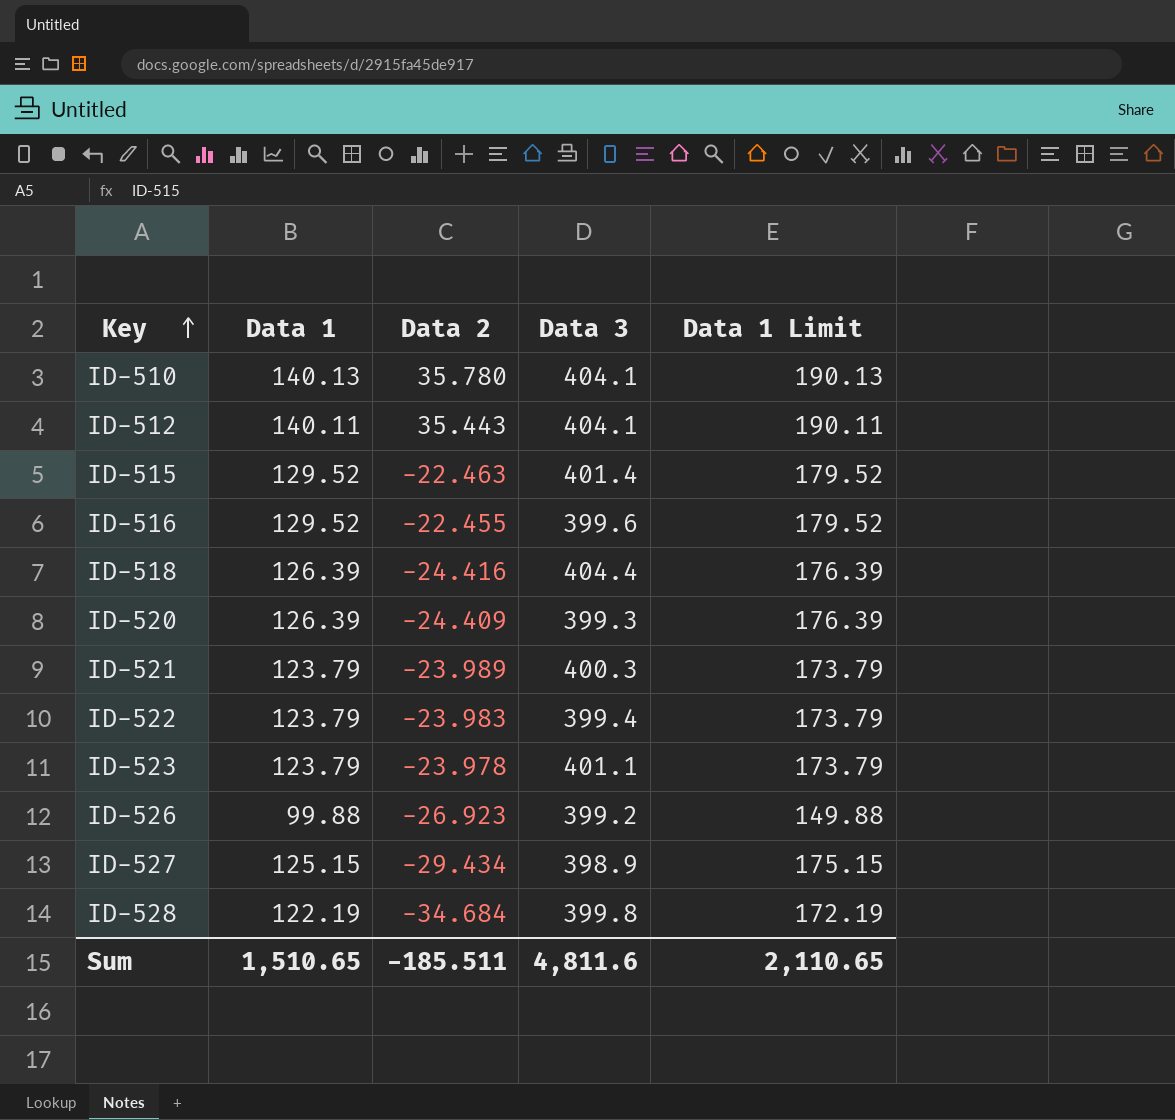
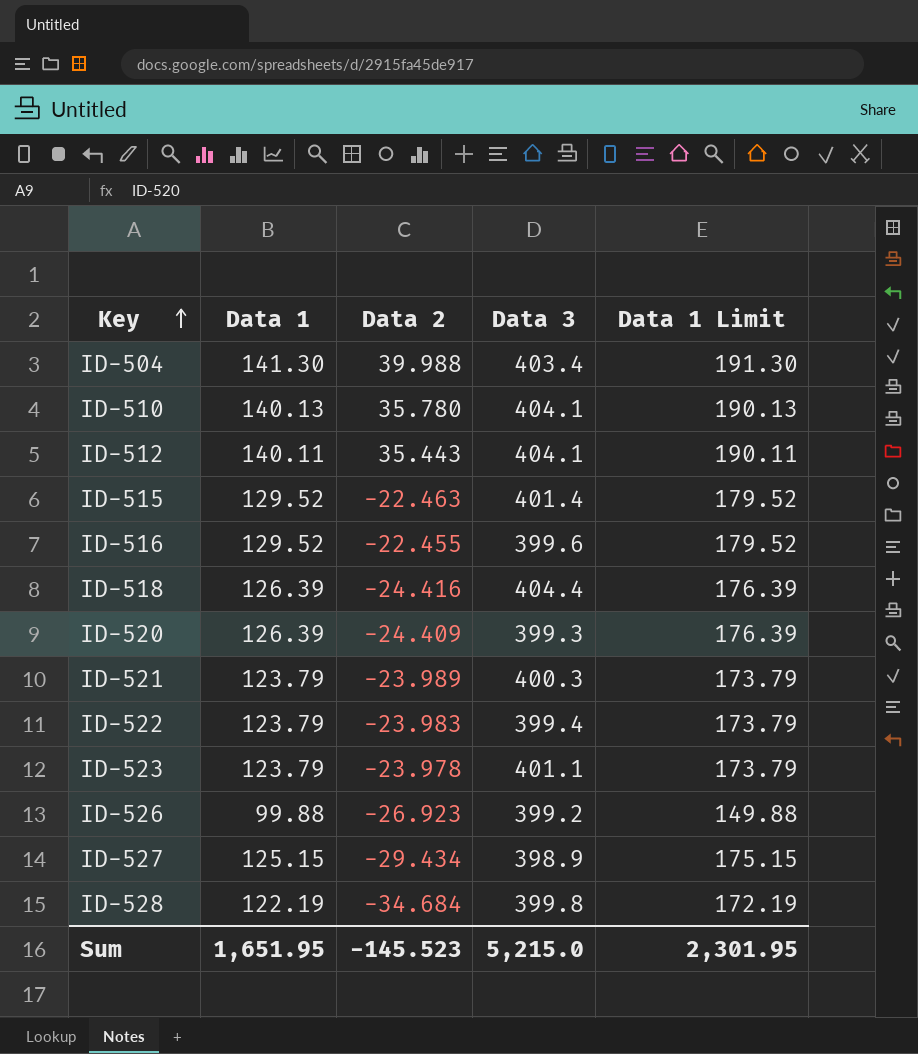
row ID-504: none -> 141.30 | 39.988 | 403.4 | 191.30
Sum | Data 1: 1,510.65 -> 1,651.95
Sum | Data 2: -185.511 -> -145.523
Sum | Data 3: 4,811.6 -> 5,215.0
Sum | Data 1 Limit: 2,110.65 -> 2,301.95

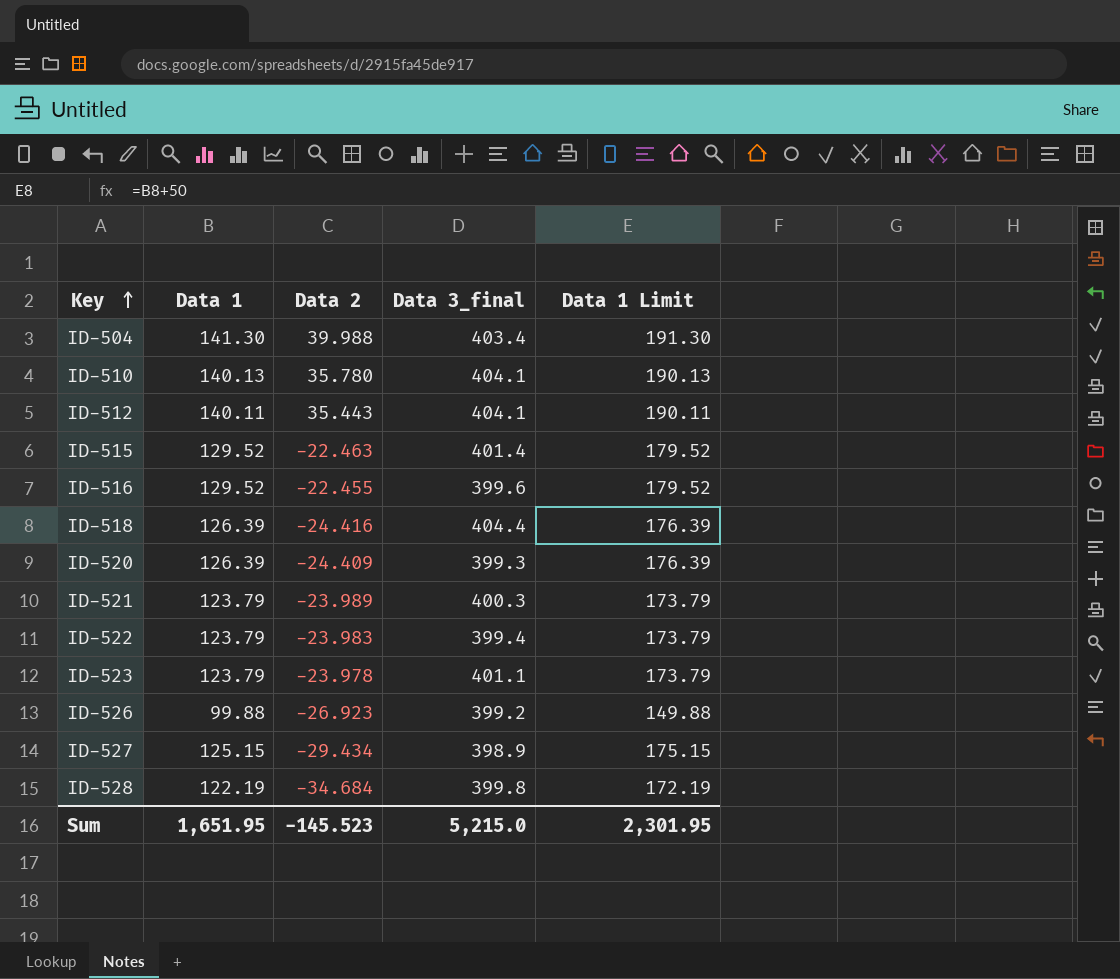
column name: Data 3 -> Data 3_final

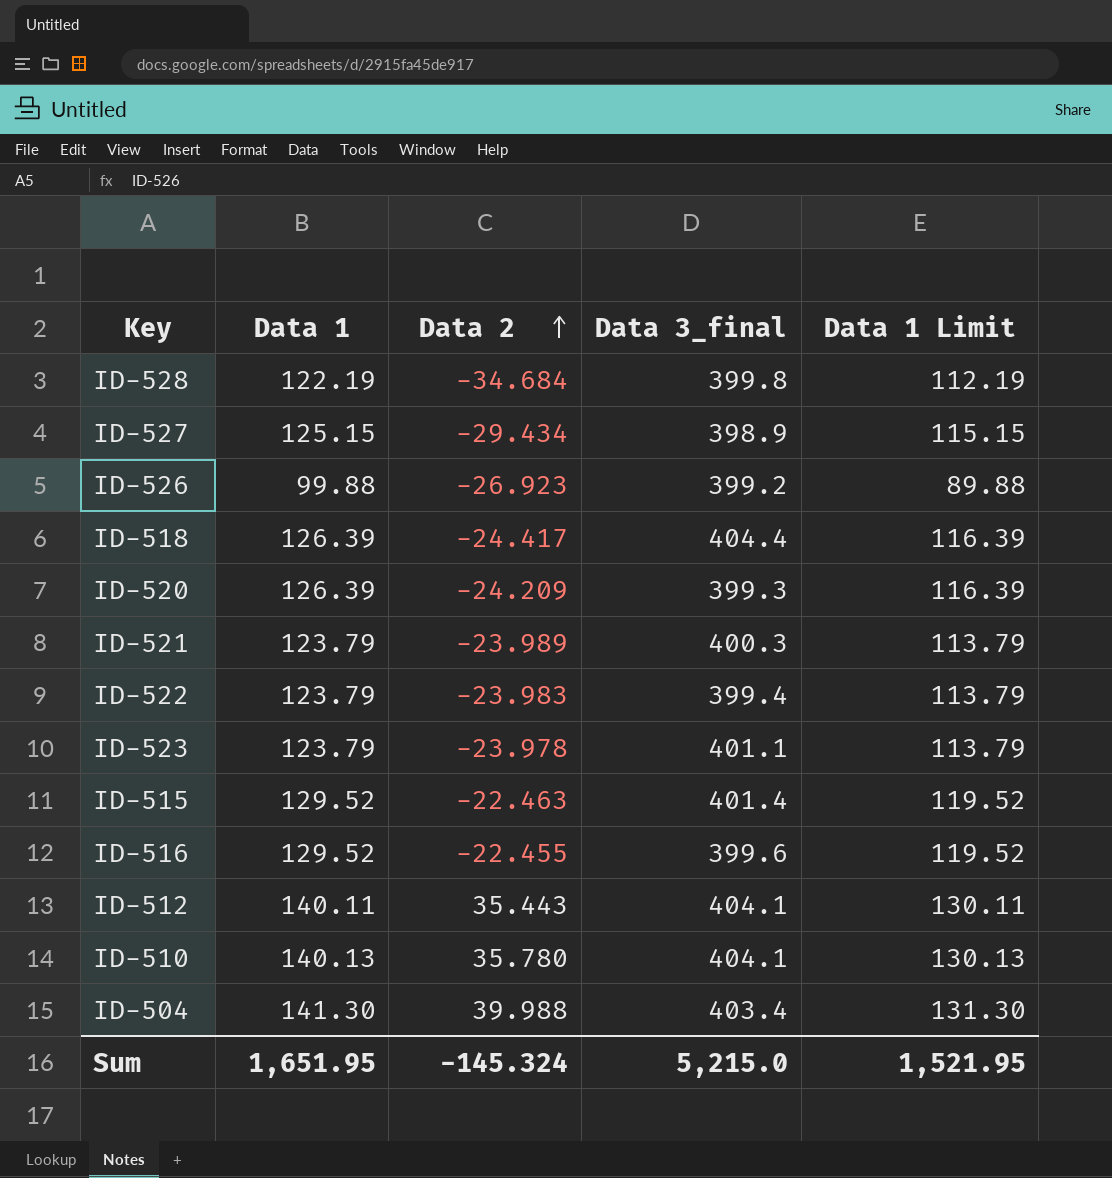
row order: Key ascending -> Data 2 ascending
column Data 1 Limit | formula: [Data 1] + 50 -> [Data 1] - 10
ID-518 | Data 2: -24.416 -> -24.417
ID-520 | Data 2: -24.409 -> -24.209
Sum | Data 2: -145.523 -> -145.324
Sum | Data 1 Limit: 2,301.95 -> 1,521.95

